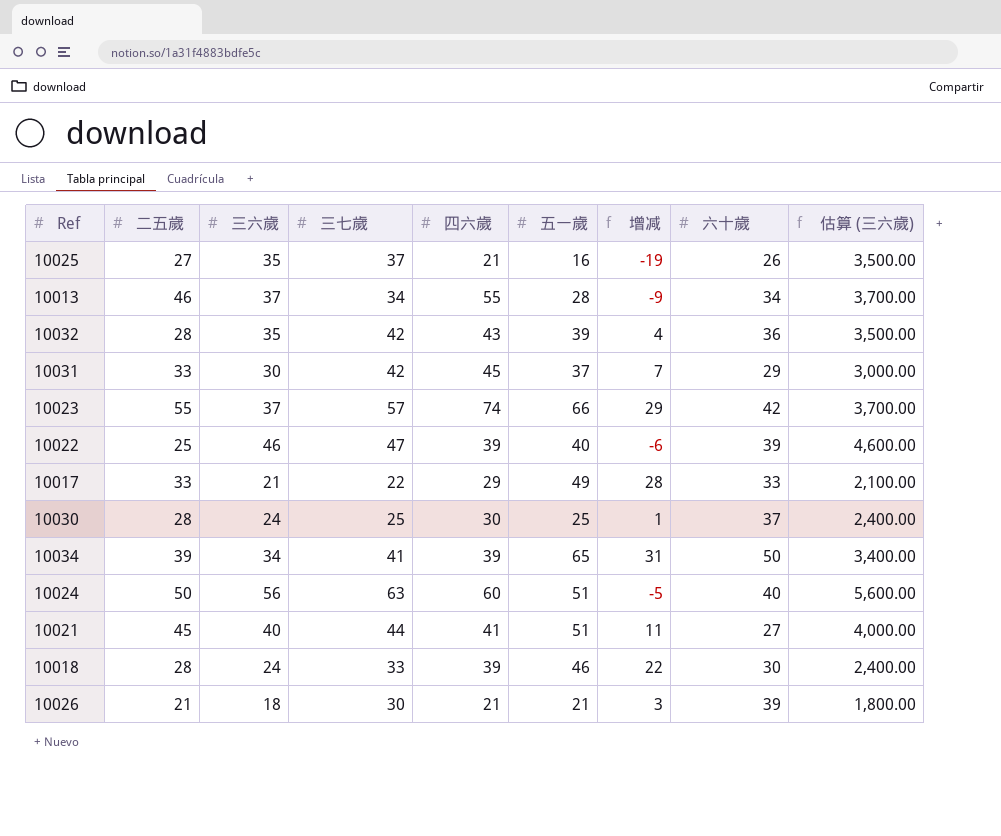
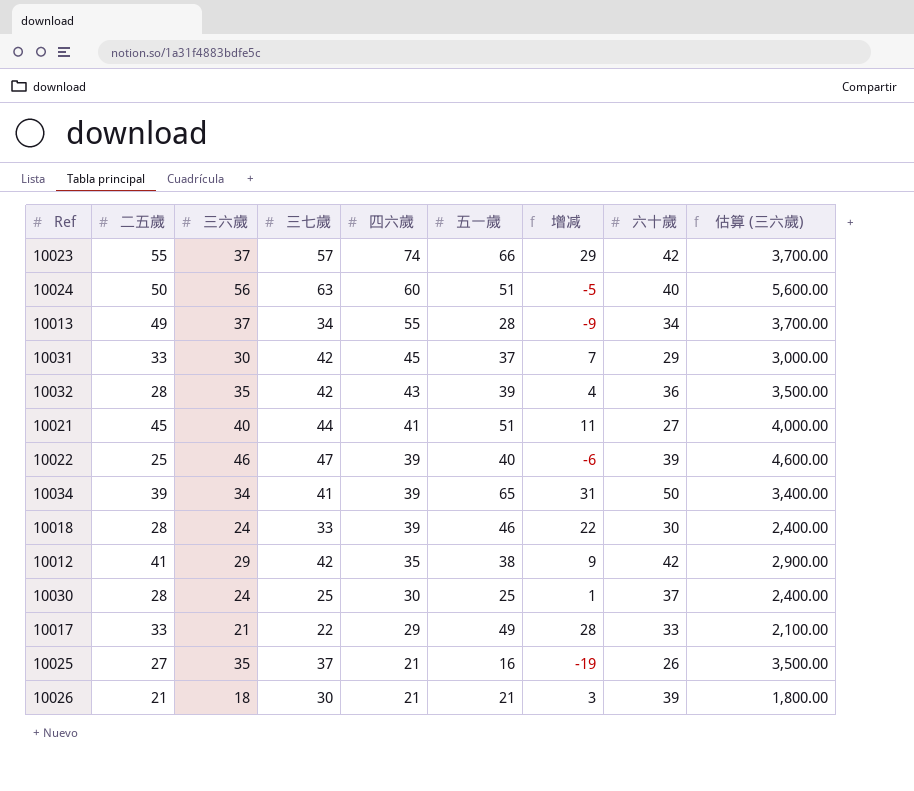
row order: none -> 四六歲 descending
10013 | 二五歲: 46 -> 49
row 10012: none -> 41 | 29 | 42 | 35 | 38 | 9 | 42 | 2,900.00

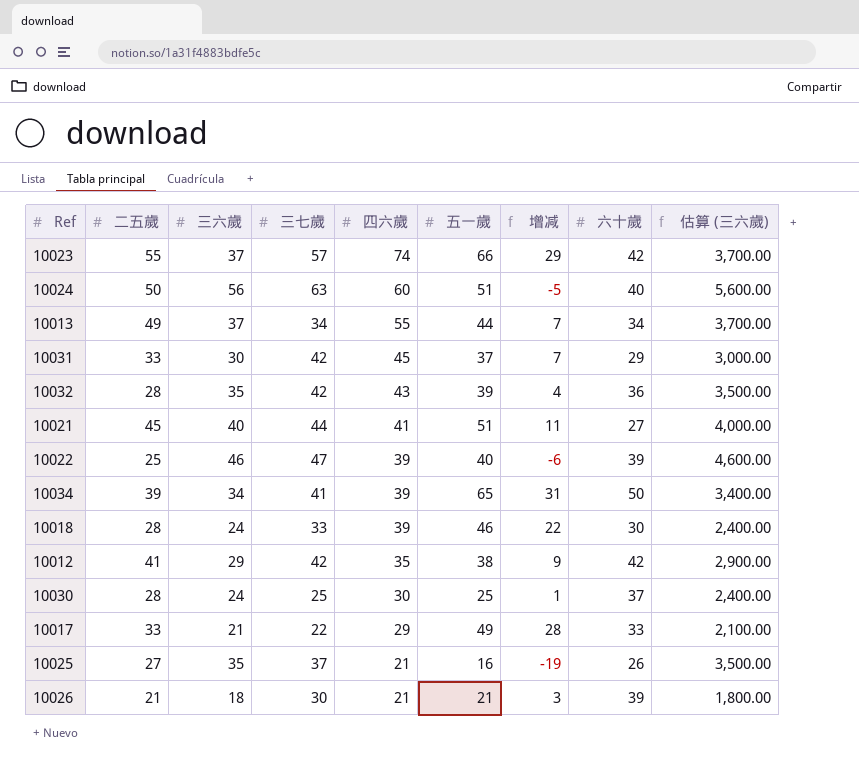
10013 | 五一歲: 28 -> 44
10013 | 增减: -9 -> 7

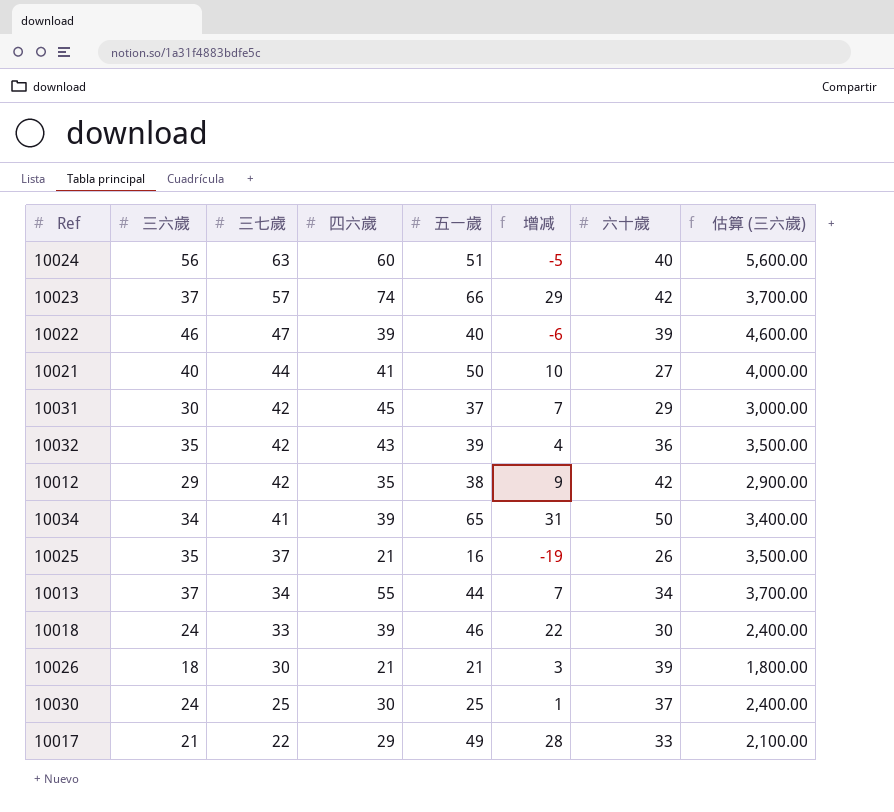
row order: 四六歲 descending -> 三七歲 descending
column 二五歲 | position: 2 -> none
10021 | 五一歲: 51 -> 50
10021 | 增减: 11 -> 10

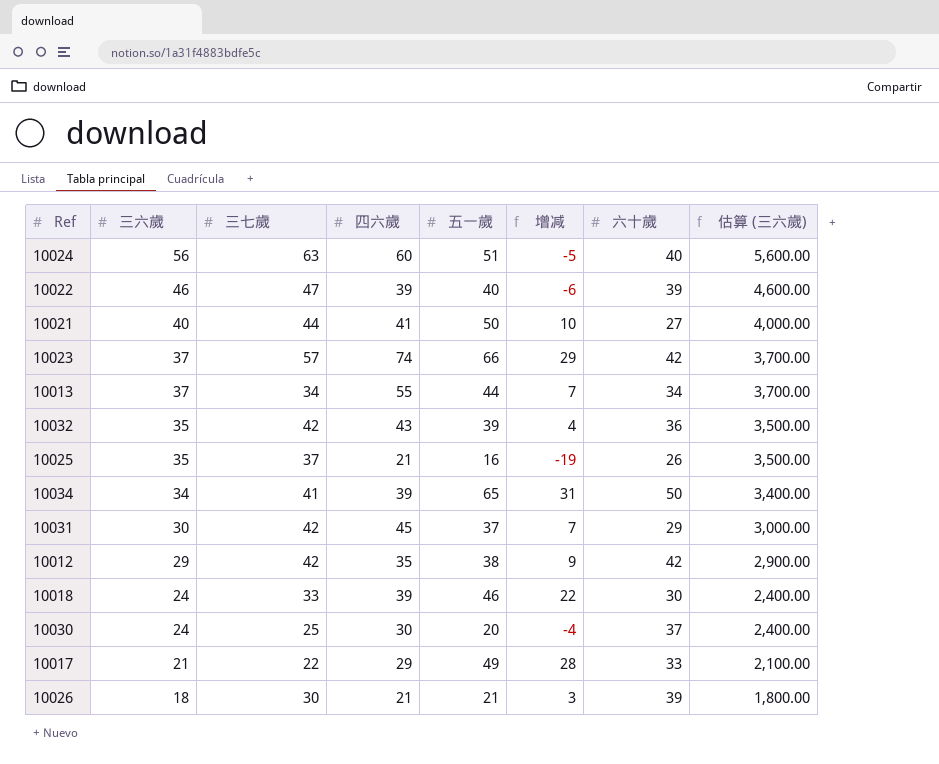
row order: 三七歲 descending -> 三六歲 descending
10030 | 五一歲: 25 -> 20
10030 | 增减: 1 -> -4

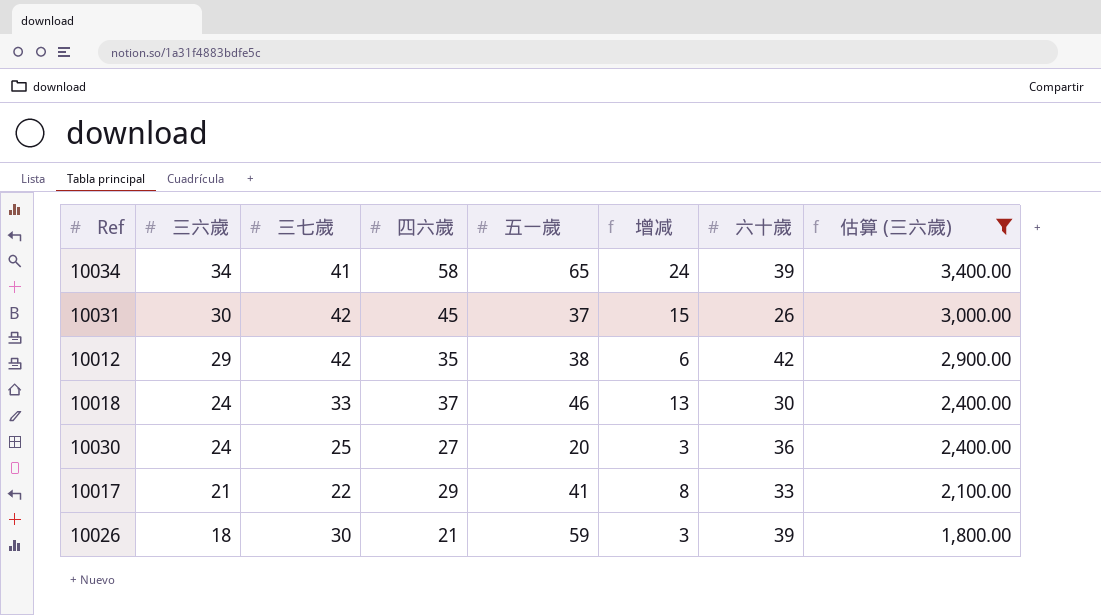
filter: none -> 估算 (三六歲) <= 3,400.00
column 增减 | formula: [五一歲] - [三六歲] -> [四六歲] - [三六歲]
10034 | 四六歲: 39 -> 58
10034 | 六十歲: 50 -> 39
10031 | 六十歲: 29 -> 26
10018 | 四六歲: 39 -> 37
10030 | 四六歲: 30 -> 27
10030 | 六十歲: 37 -> 36
10017 | 五一歲: 49 -> 41
10026 | 五一歲: 21 -> 59

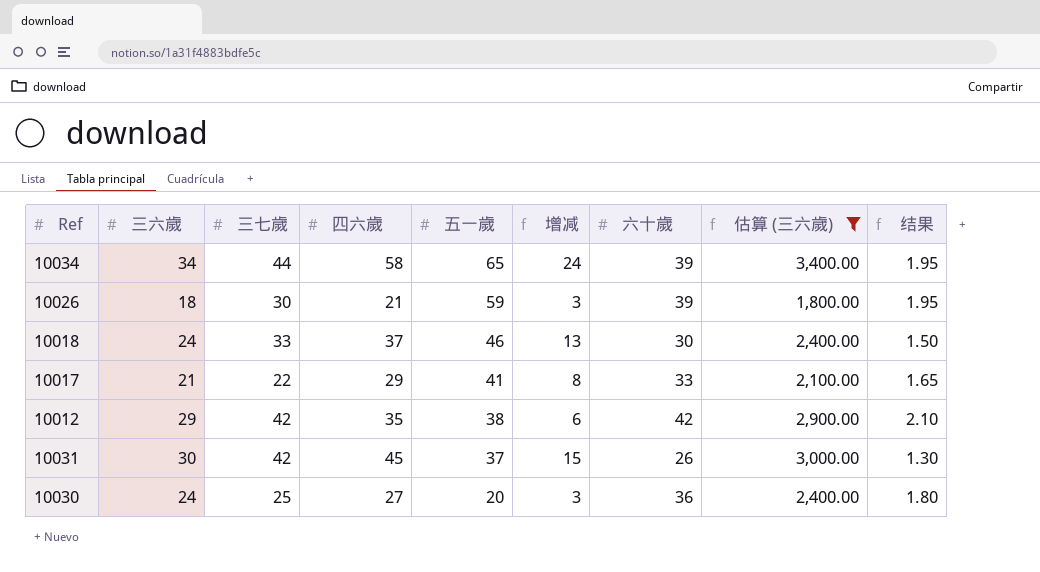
row order: 三六歲 descending -> 五一歲 descending
column 结果 | formula: none -> [六十歲] * 0.05
10034 | 三七歲: 41 -> 44

